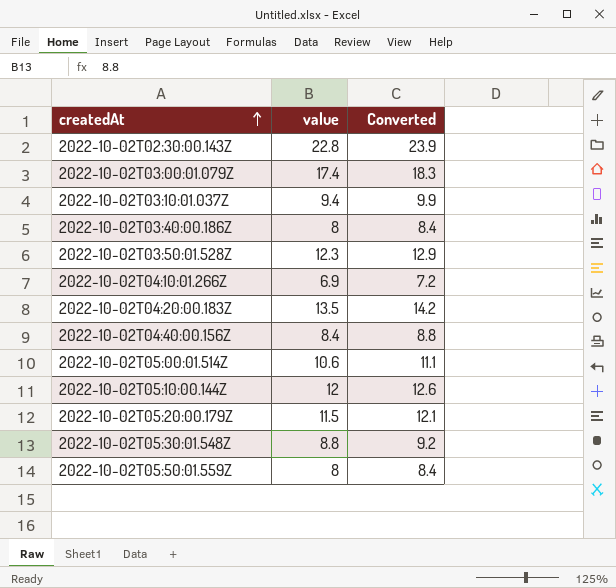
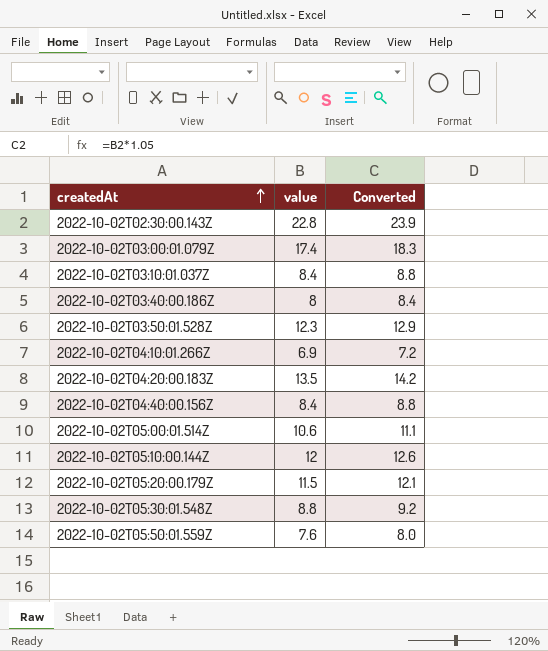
2022-10-02T03:10:01.037Z | value: 9.4 -> 8.4
2022-10-02T03:10:01.037Z | Converted: 9.9 -> 8.8
2022-10-02T05:50:01.559Z | value: 8 -> 7.6
2022-10-02T05:50:01.559Z | Converted: 8.4 -> 8.0

